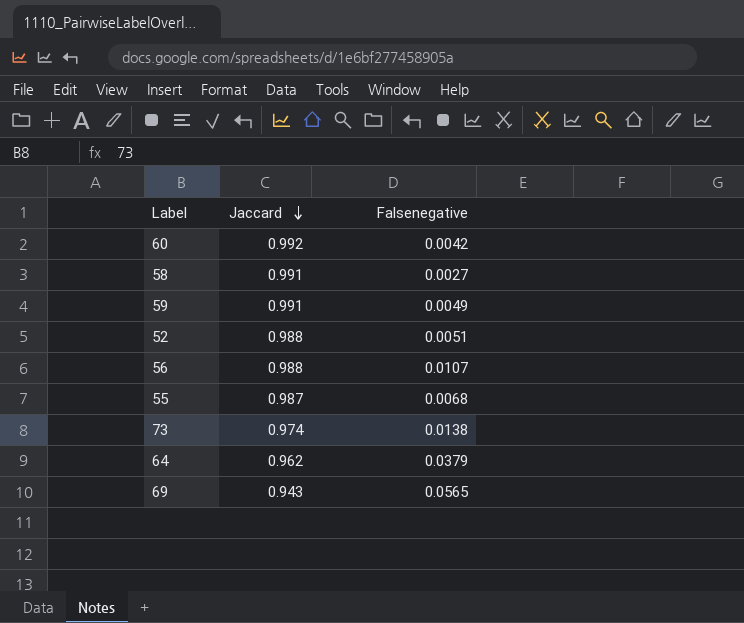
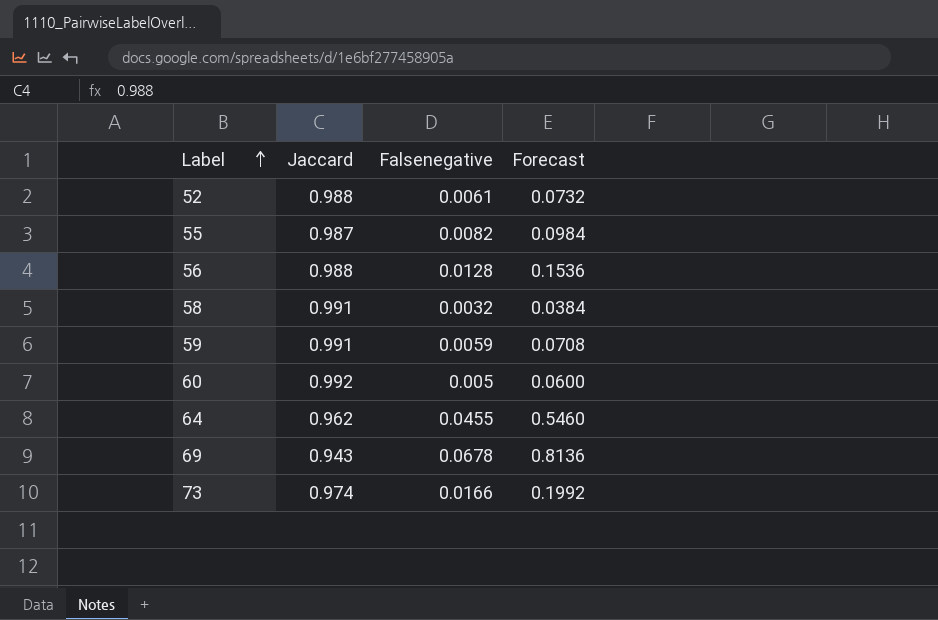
row order: Jaccard descending -> Label ascending
column Forecast | formula: none -> [Falsenegative] * 12
52 | Falsenegative: 0.0051 -> 0.0061
55 | Falsenegative: 0.0068 -> 0.0082
56 | Falsenegative: 0.0107 -> 0.0128
58 | Falsenegative: 0.0027 -> 0.0032
59 | Falsenegative: 0.0049 -> 0.0059
60 | Falsenegative: 0.0042 -> 0.005
64 | Falsenegative: 0.0379 -> 0.0455
69 | Falsenegative: 0.0565 -> 0.0678
73 | Falsenegative: 0.0138 -> 0.0166

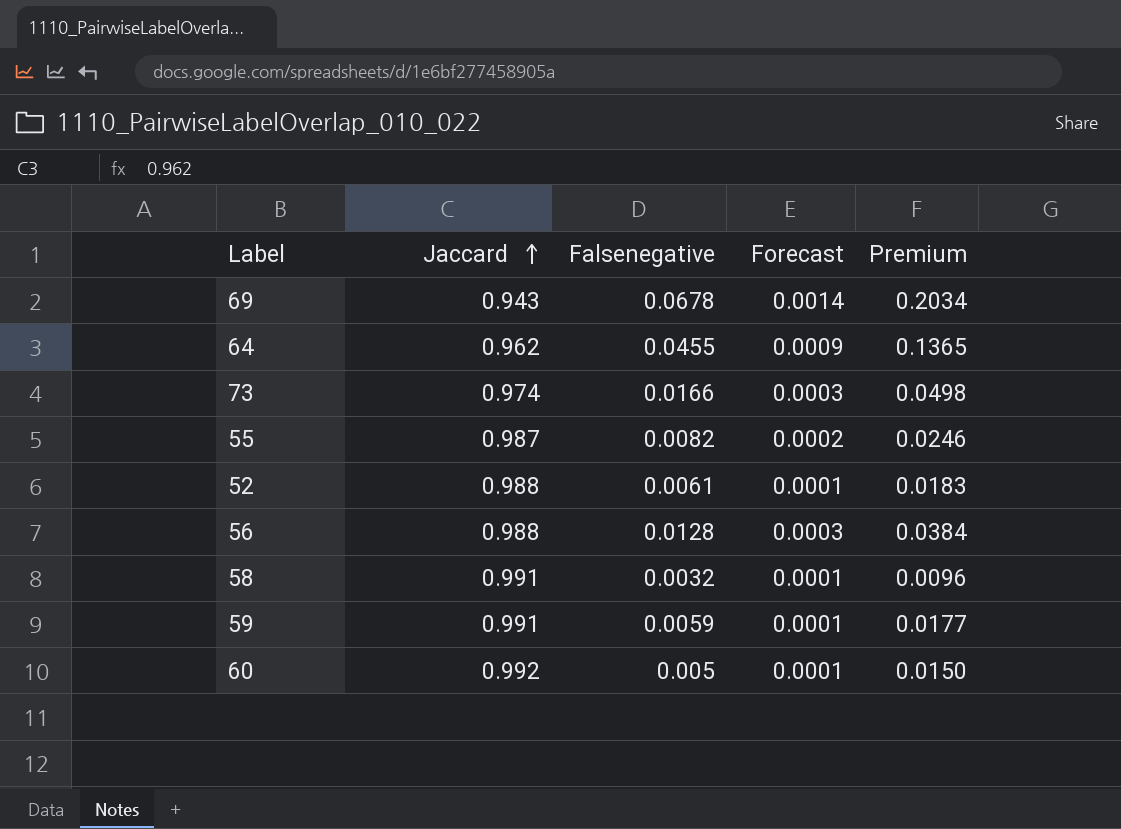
row order: Label ascending -> Jaccard ascending
column Forecast | formula: [Falsenegative] * 12 -> [Falsenegative] * 0.02
column Premium | formula: none -> [Falsenegative] * 3

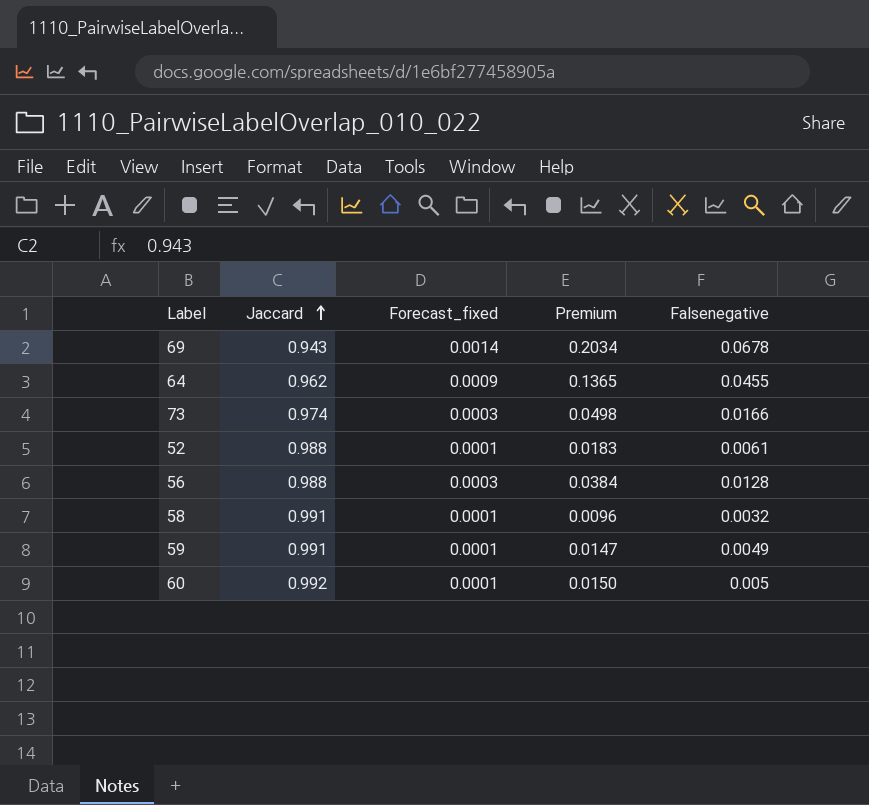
column name: Forecast -> Forecast_fixed
column Falsenegative | position: 3 -> 5
row 55: 0.987 | 0.0082 | 0.0002 | 0.0246 -> none
59 | Premium: 0.0177 -> 0.0147
59 | Falsenegative: 0.0059 -> 0.0049

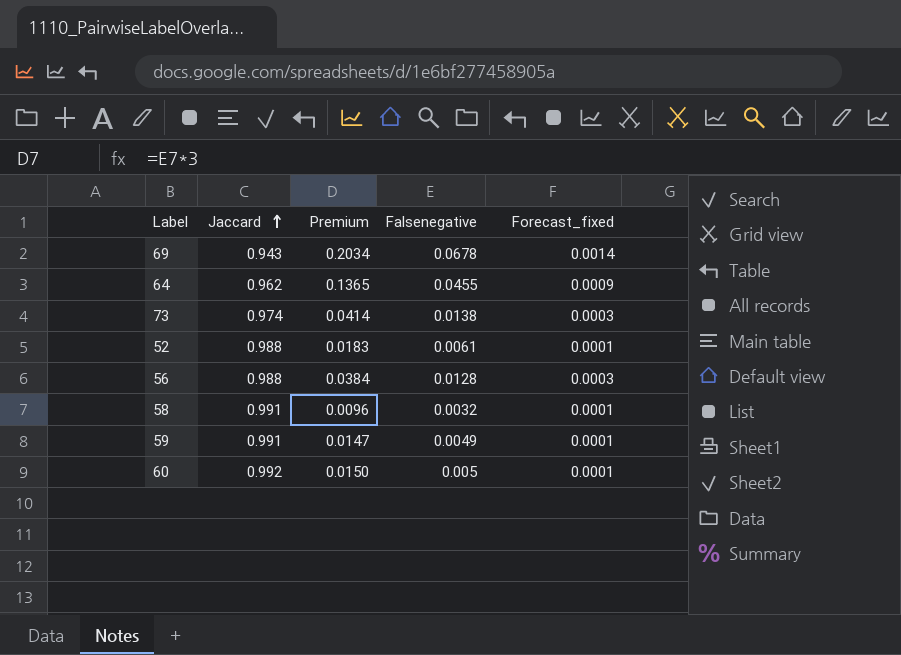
column Forecast_fixed | position: 3 -> 5
73 | Premium: 0.0498 -> 0.0414
73 | Falsenegative: 0.0166 -> 0.0138

